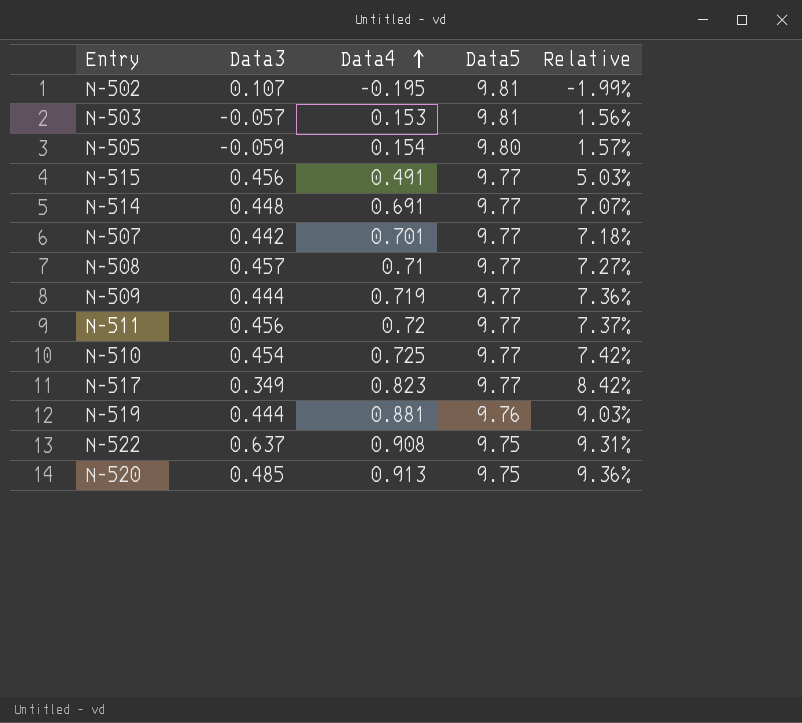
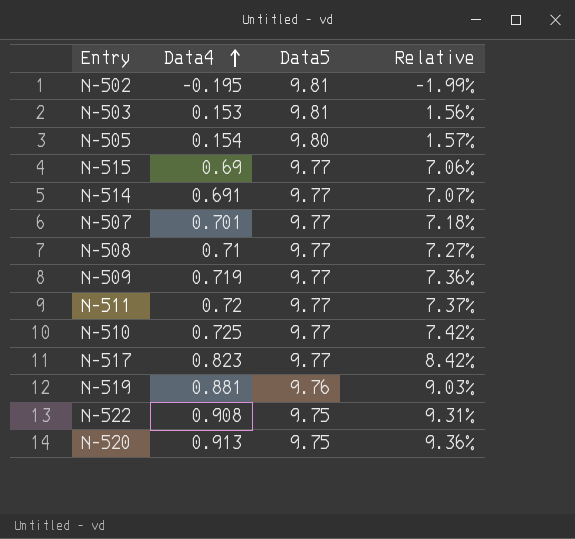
column Data3 | position: 2 -> none
N-515 | Data4: 0.491 -> 0.69
N-515 | Relative: 5.03% -> 7.06%

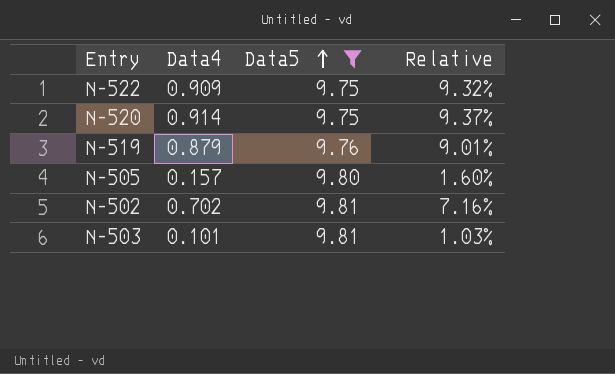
filter: none -> Data5 != 9.77
row order: Data4 ascending -> Data5 ascending
N-522 | Data4: 0.908 -> 0.909
N-522 | Relative: 9.31% -> 9.32%
N-520 | Data4: 0.913 -> 0.914
N-520 | Relative: 9.36% -> 9.37%
N-519 | Data4: 0.881 -> 0.879
N-519 | Relative: 9.03% -> 9.01%
N-505 | Data4: 0.154 -> 0.157
N-505 | Relative: 1.57% -> 1.60%
N-502 | Data4: -0.195 -> 0.702
N-502 | Relative: -1.99% -> 7.16%
N-503 | Data4: 0.153 -> 0.101
N-503 | Relative: 1.56% -> 1.03%

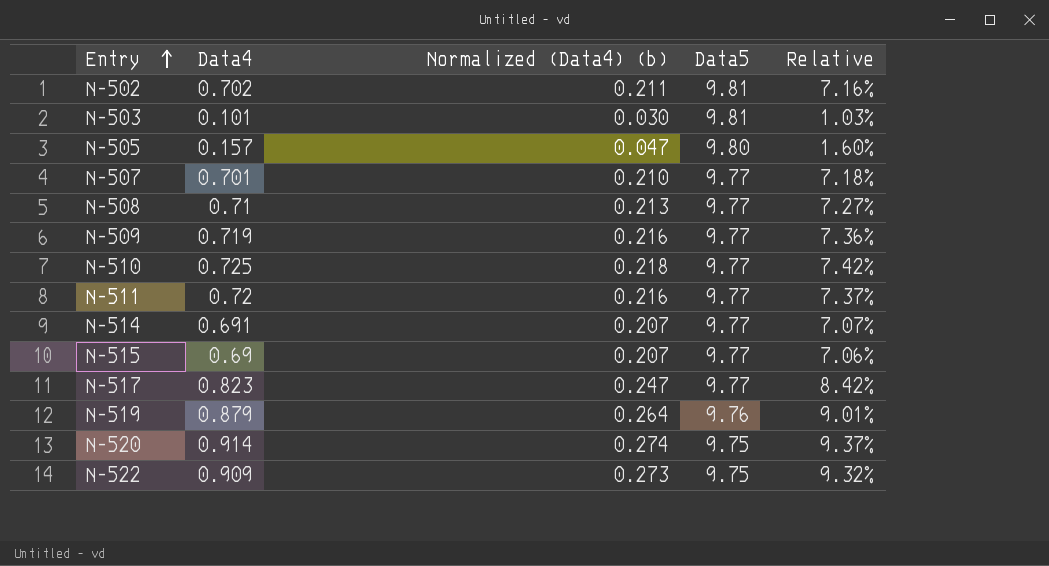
filter: Data5 != 9.77 -> none
row order: Data5 ascending -> Entry ascending
column Normalized (Data4) (b) | formula: none -> [Data4] * 0.3

